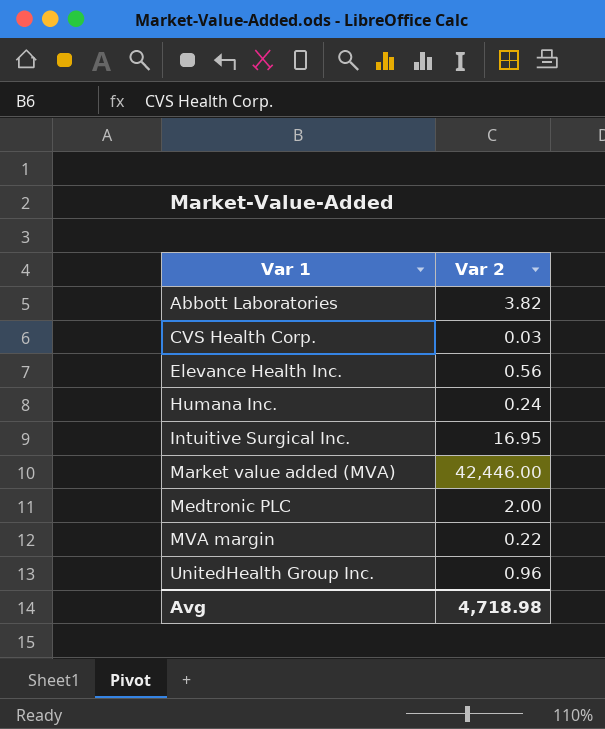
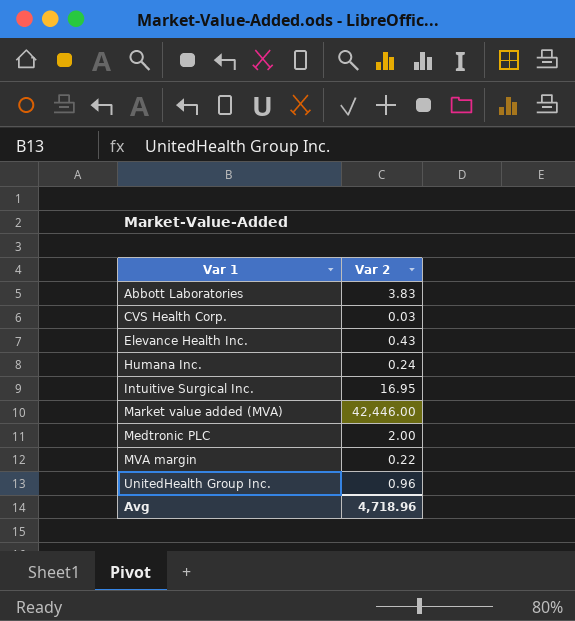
Abbott Laboratories | Var 2: 3.82 -> 3.83
Elevance Health Inc. | Var 2: 0.56 -> 0.43
Avg | Var 2: 4,718.98 -> 4,718.96

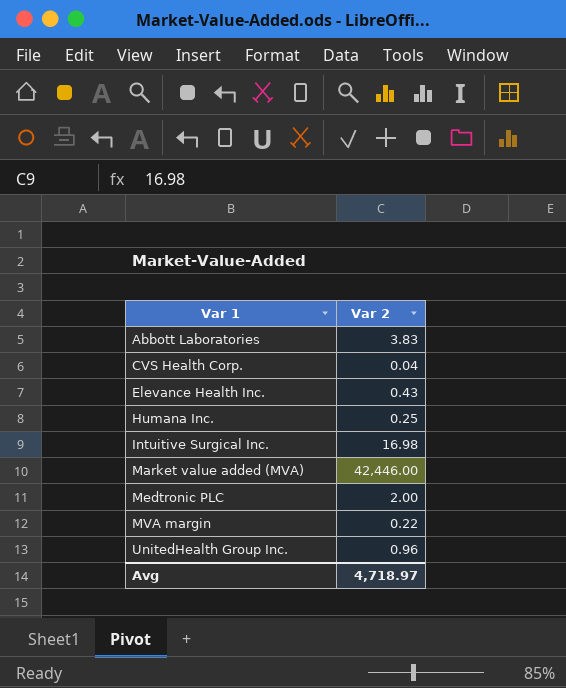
CVS Health Corp. | Var 2: 0.03 -> 0.04
Humana Inc. | Var 2: 0.24 -> 0.25
Intuitive Surgical Inc. | Var 2: 16.95 -> 16.98
Avg | Var 2: 4,718.96 -> 4,718.97

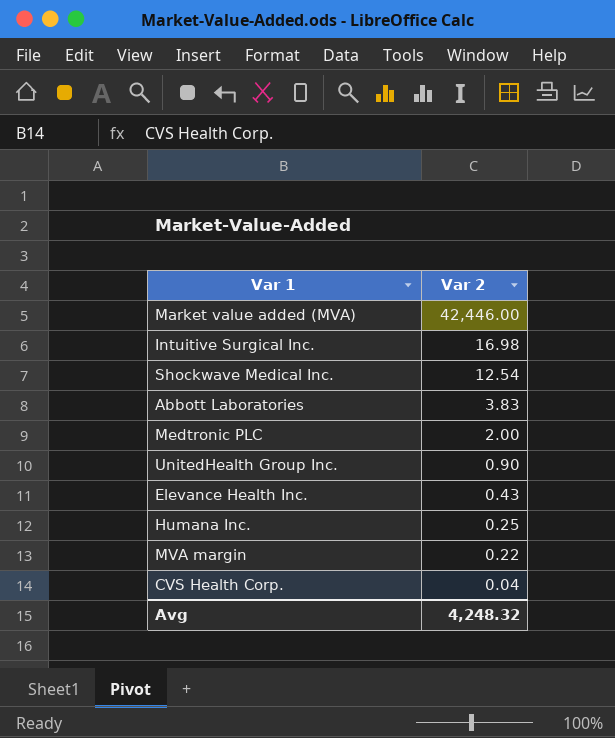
row order: Var 1 ascending -> Var 2 descending
row Shockwave Medical Inc.: none -> 12.54
UnitedHealth Group Inc. | Var 2: 0.96 -> 0.90
Avg | Var 2: 4,718.97 -> 4,248.32

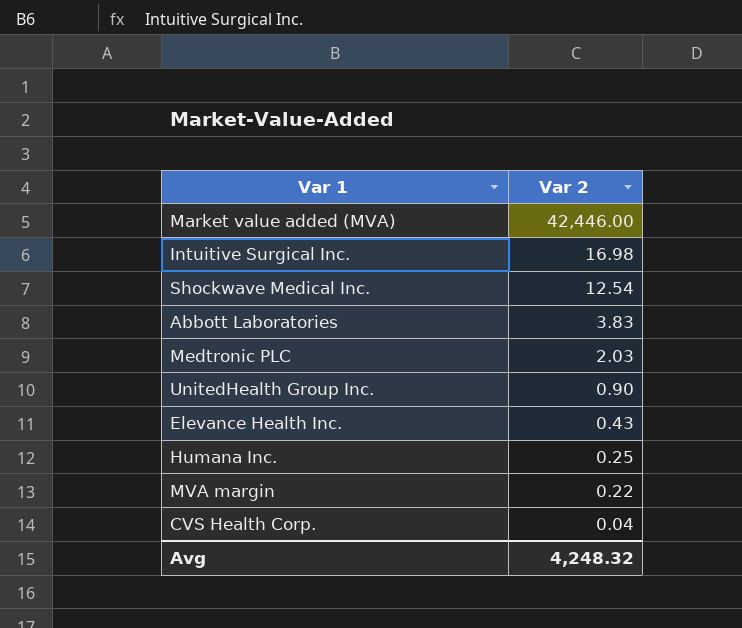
Medtronic PLC | Var 2: 2.00 -> 2.03

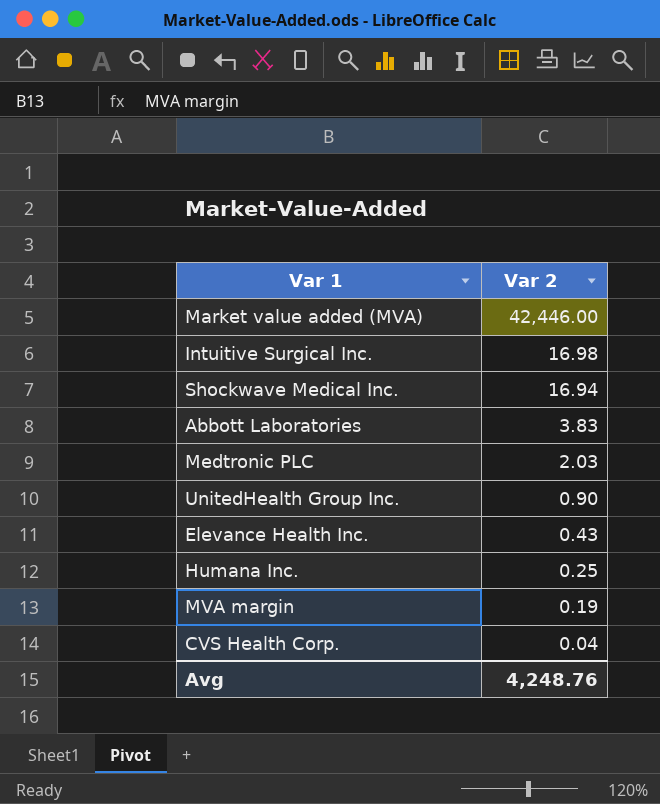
Shockwave Medical Inc. | Var 2: 12.54 -> 16.94
MVA margin | Var 2: 0.22 -> 0.19
Avg | Var 2: 4,248.32 -> 4,248.76

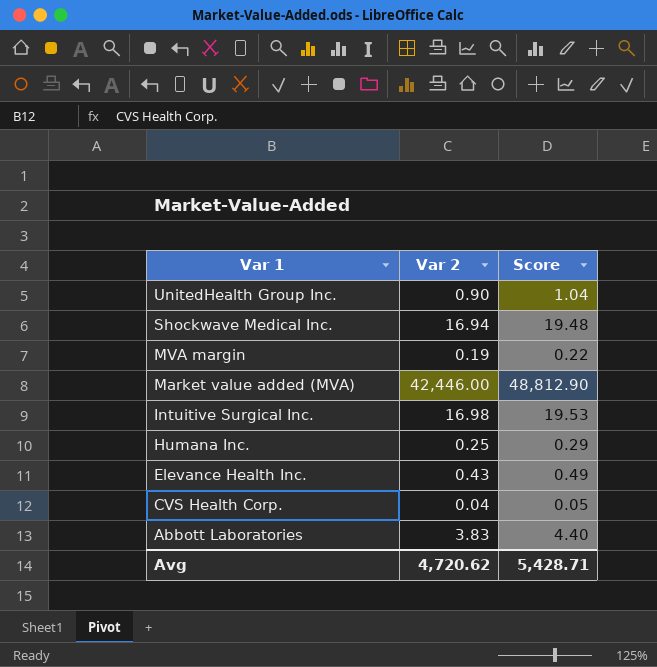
row order: Var 2 descending -> Var 1 descending
column Score | formula: none -> [Var 2] * 1.15
row Medtronic PLC: 2.03 -> none
Avg | Var 2: 4,248.76 -> 4,720.62

